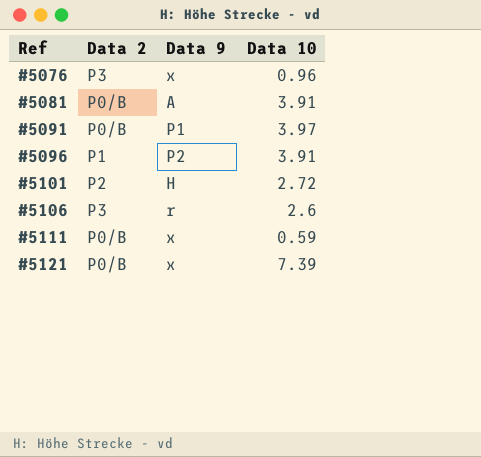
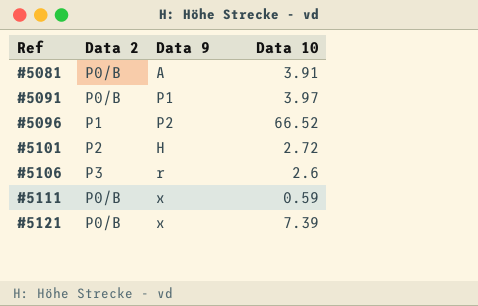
row #5076: P3 | x | 0.96 -> none
#5096 | Data 10: 3.91 -> 66.52

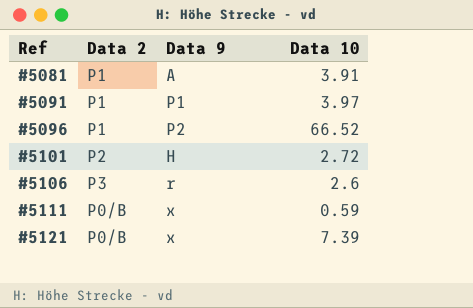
#5081 | Data 2: P0/B -> P1
#5091 | Data 2: P0/B -> P1

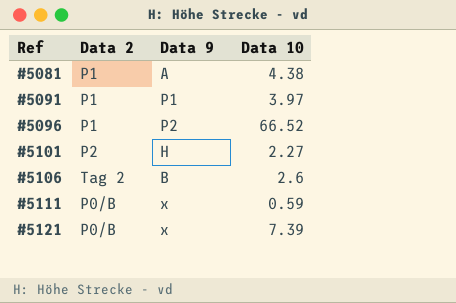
#5081 | Data 10: 3.91 -> 4.38
#5101 | Data 10: 2.72 -> 2.27
#5106 | Data 2: P3 -> Tag 2
#5106 | Data 9: r -> B

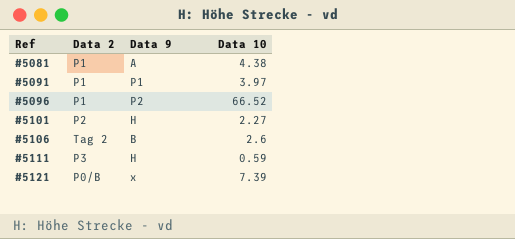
#5111 | Data 2: P0/B -> P3
#5111 | Data 9: x -> H

